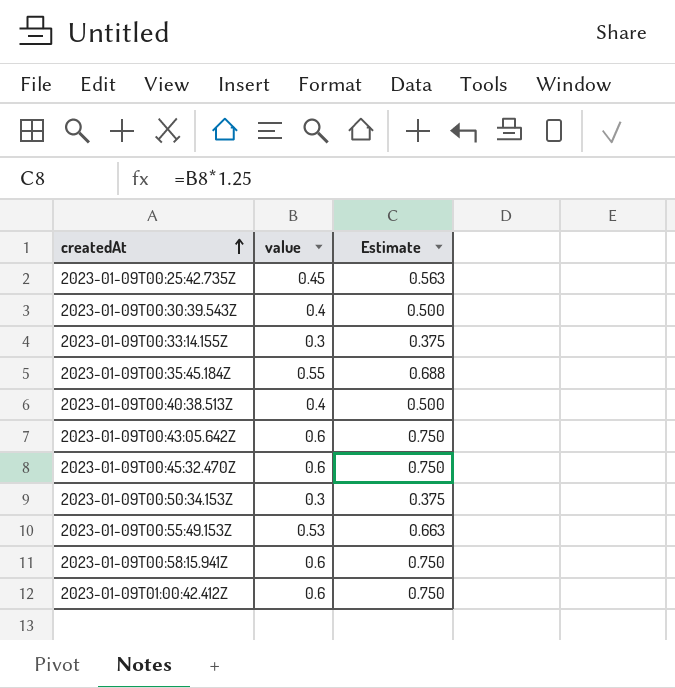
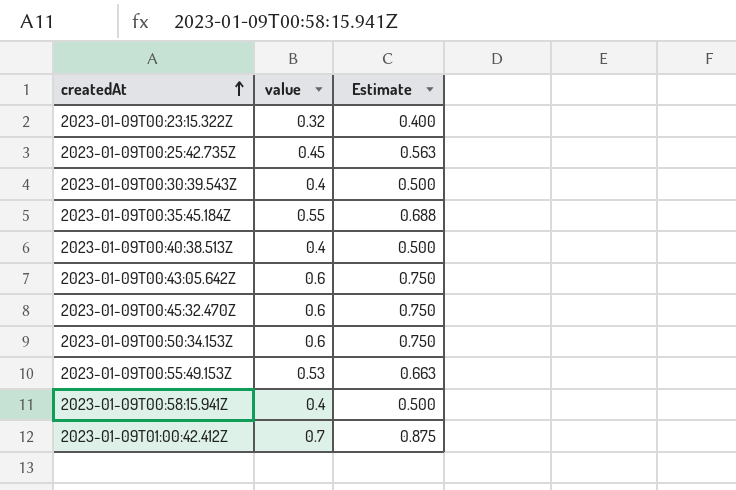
row 2023-01-09T00:33:14.155Z: 0.3 | 0.375 -> none
row 2023-01-09T00:23:15.322Z: none -> 0.32 | 0.400
2023-01-09T00:50:34.153Z | value: 0.3 -> 0.6
2023-01-09T00:50:34.153Z | Estimate: 0.375 -> 0.750
2023-01-09T00:58:15.941Z | value: 0.6 -> 0.4
2023-01-09T00:58:15.941Z | Estimate: 0.750 -> 0.500
2023-01-09T01:00:42.412Z | value: 0.6 -> 0.7
2023-01-09T01:00:42.412Z | Estimate: 0.750 -> 0.875

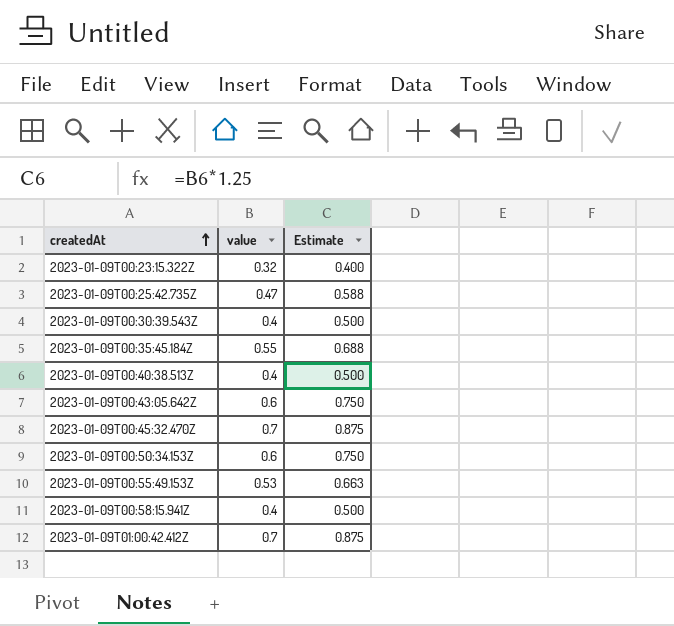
2023-01-09T00:25:42.735Z | value: 0.45 -> 0.47
2023-01-09T00:25:42.735Z | Estimate: 0.563 -> 0.588
2023-01-09T00:45:32.470Z | value: 0.6 -> 0.7
2023-01-09T00:45:32.470Z | Estimate: 0.750 -> 0.875

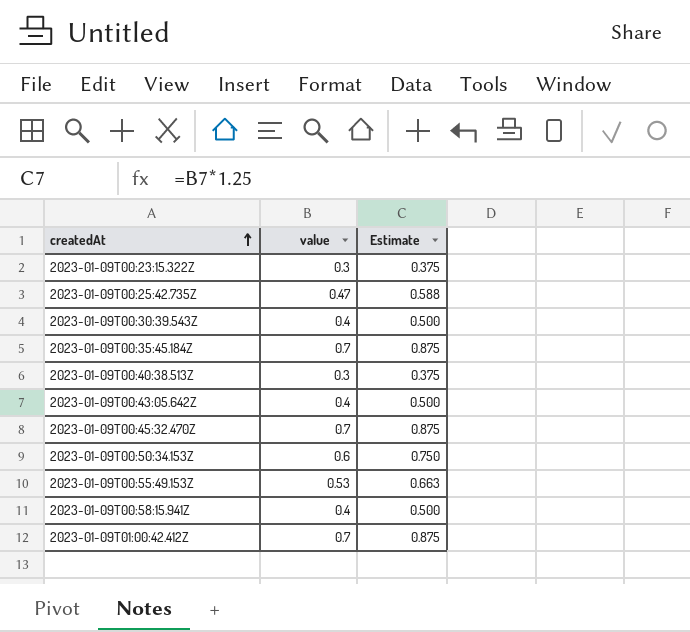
2023-01-09T00:23:15.322Z | value: 0.32 -> 0.3
2023-01-09T00:23:15.322Z | Estimate: 0.400 -> 0.375
2023-01-09T00:35:45.184Z | value: 0.55 -> 0.7
2023-01-09T00:35:45.184Z | Estimate: 0.688 -> 0.875
2023-01-09T00:40:38.513Z | value: 0.4 -> 0.3
2023-01-09T00:40:38.513Z | Estimate: 0.500 -> 0.375
2023-01-09T00:43:05.642Z | value: 0.6 -> 0.4
2023-01-09T00:43:05.642Z | Estimate: 0.750 -> 0.500

